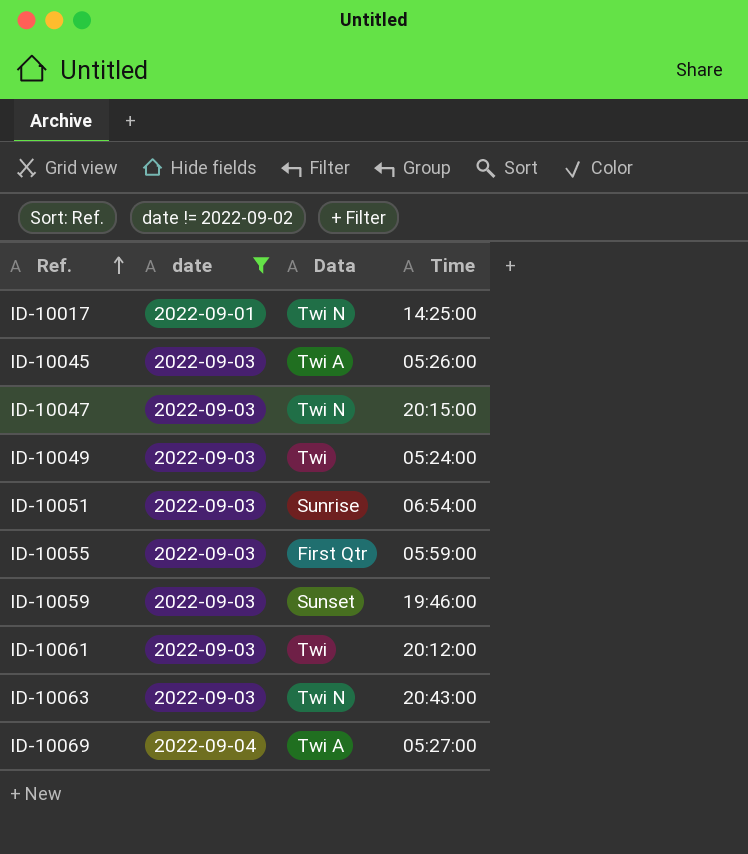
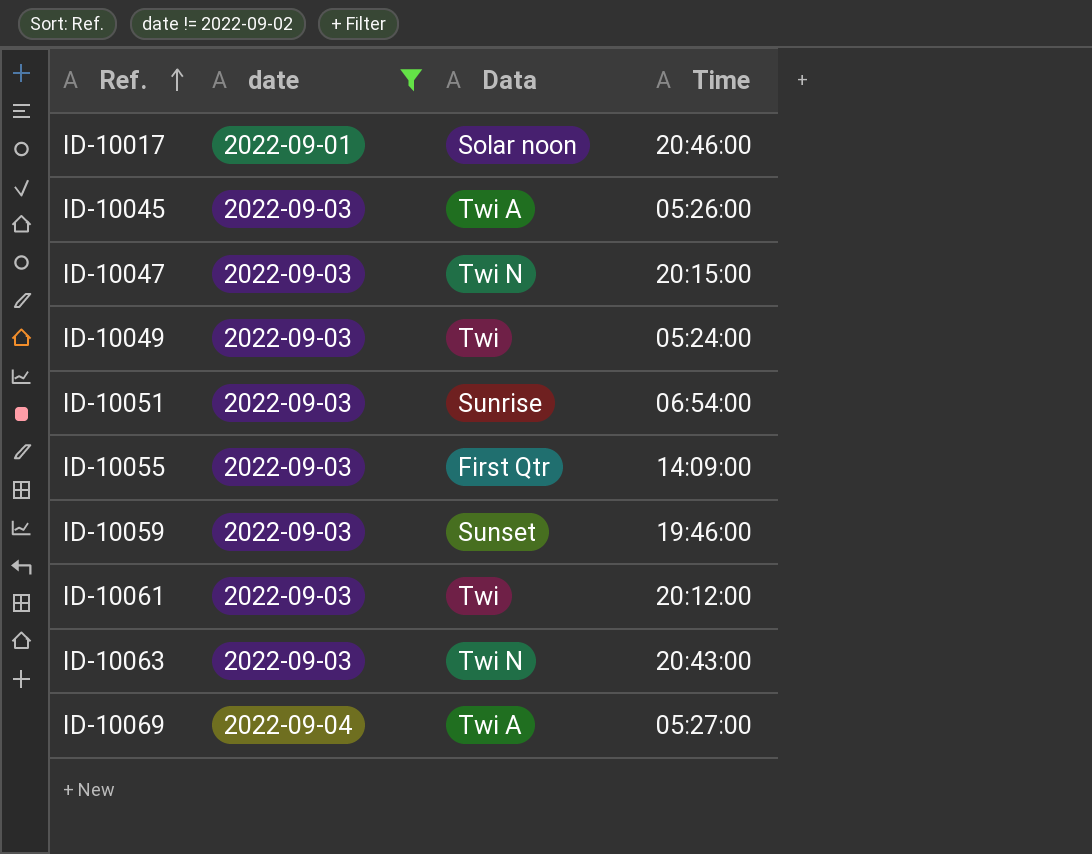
ID-10017 | Data: Twi N -> Solar noon
ID-10017 | Time: 14:25:00 -> 20:46:00
ID-10055 | Time: 05:59:00 -> 14:09:00

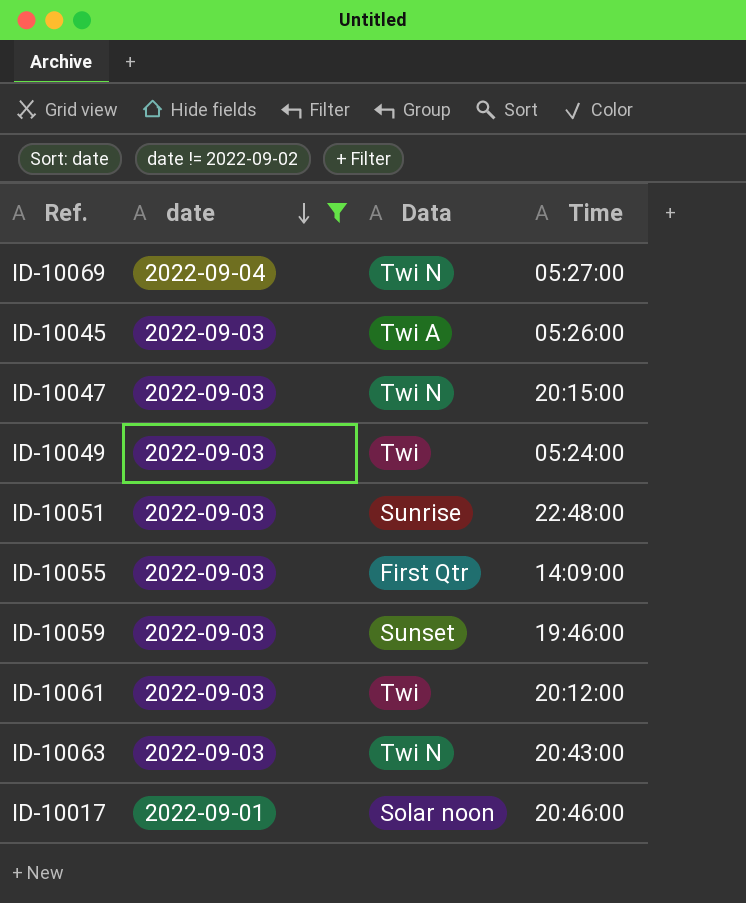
row order: Ref. ascending -> date descending
ID-10069 | Data: Twi A -> Twi N
ID-10051 | Time: 06:54:00 -> 22:48:00

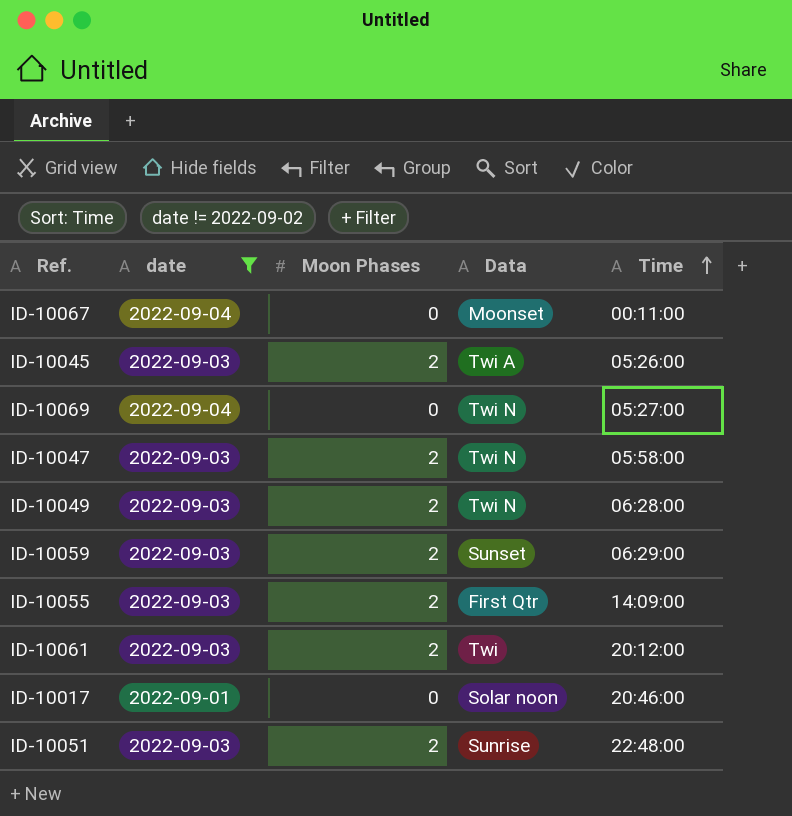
row order: date descending -> Time ascending
column Moon Phases | position: none -> 3
row ID-10063: 2022-09-03 | Twi N | 20:43:00 -> none
row ID-10067: none -> 2022-09-04 | 0 | Moonset | 00:11:00
ID-10047 | Time: 20:15:00 -> 05:58:00
ID-10049 | Data: Twi -> Twi N
ID-10049 | Time: 05:24:00 -> 06:28:00
ID-10059 | Time: 19:46:00 -> 06:29:00

